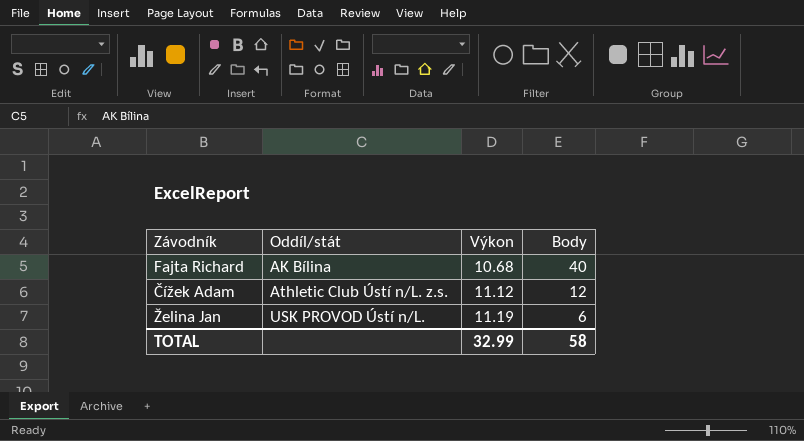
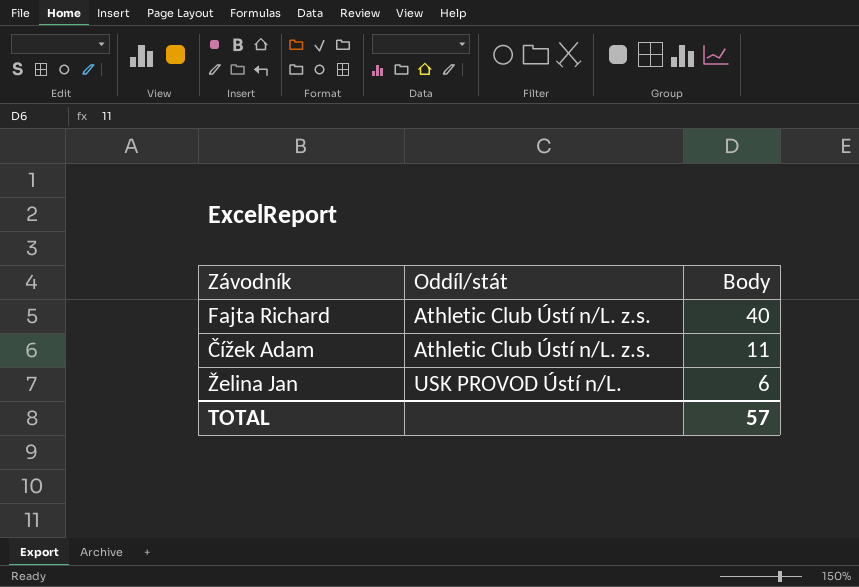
column Výkon | position: 3 -> none
Fajta Richard | Oddíl/stát: AK Bílina -> Athletic Club Ústí n/L. z.s.
Čížek Adam | Body: 12 -> 11
TOTAL | Body: 58 -> 57

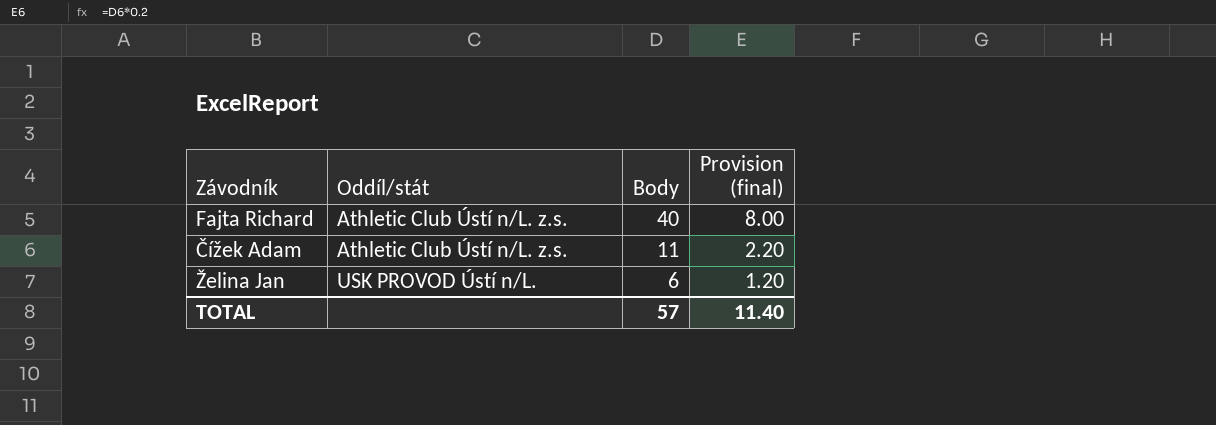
column Provision (final) | formula: none -> [Body] * 0.2

